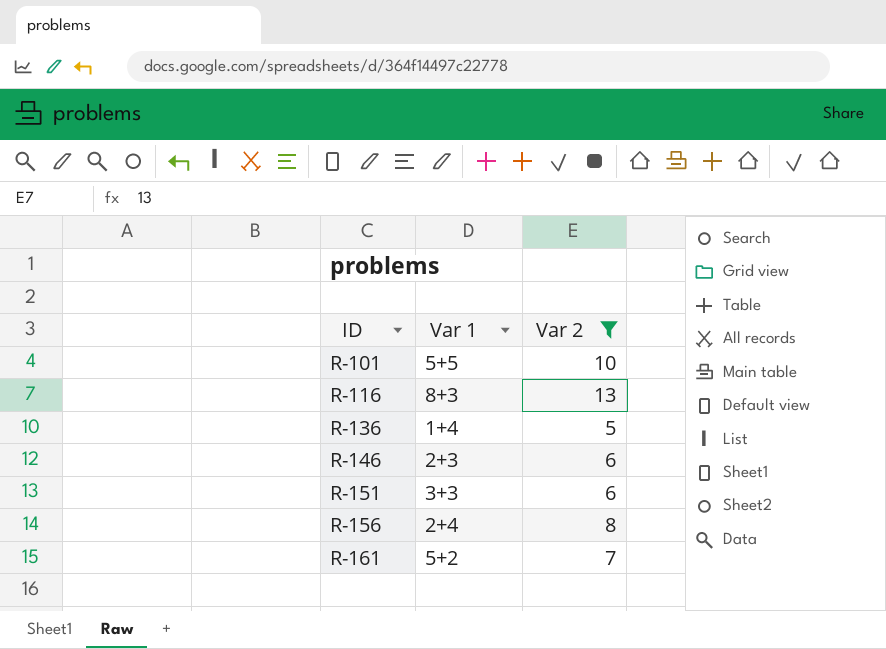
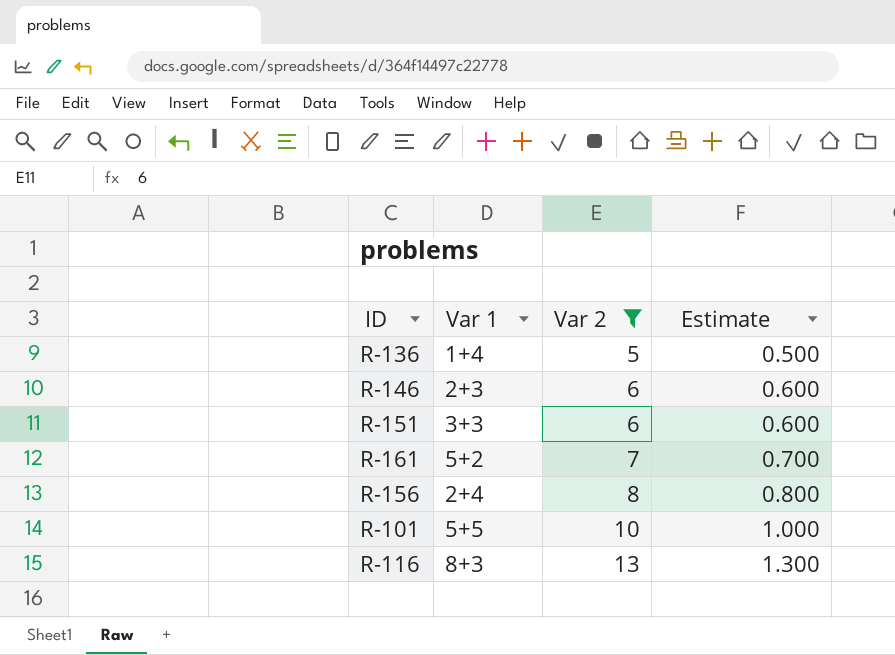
row order: ID ascending -> Var 2 ascending
column Estimate | formula: none -> [Var 2] * 0.1

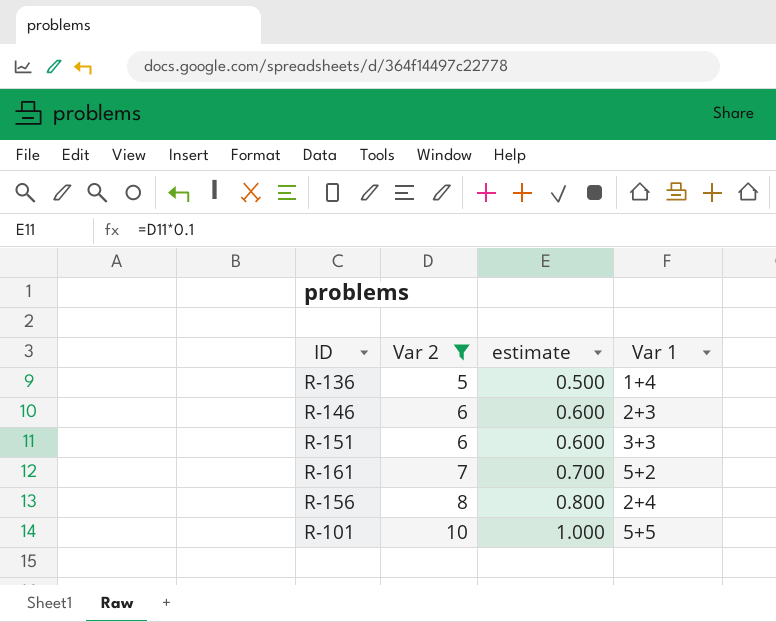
column name: Estimate -> estimate
column Var 1 | position: 2 -> 4
row R-116: 8+3 | 13 | 1.300 -> none

